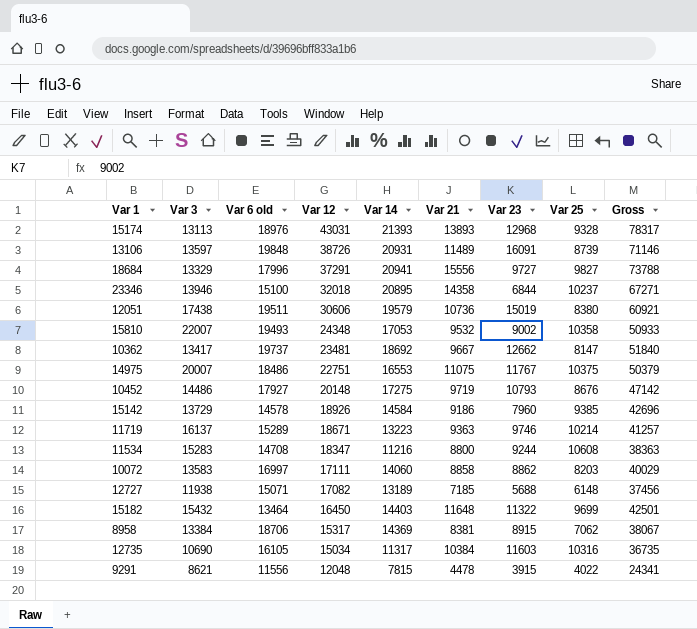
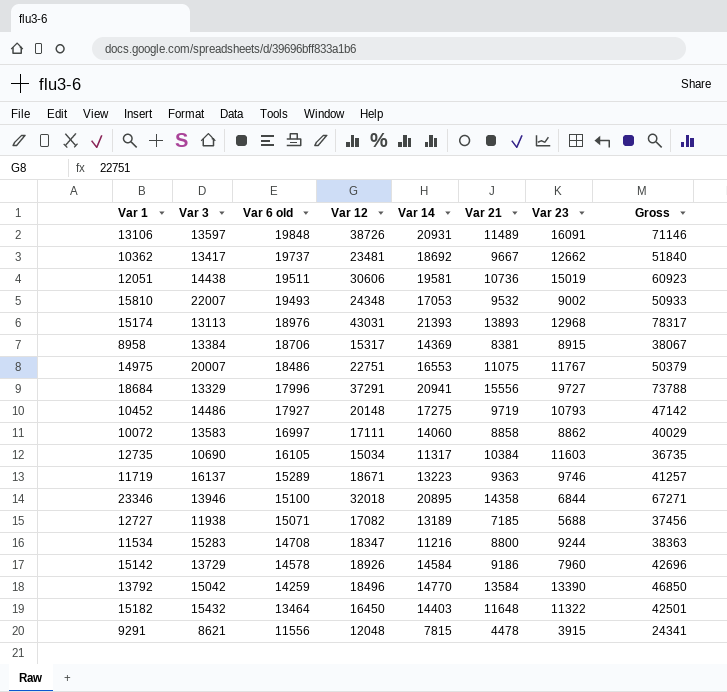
row order: Var 12 descending -> Var 6 old descending
column Var 25 | position: 8 -> none
12051 | Var 3: 17438 -> 14438
12051 | Var 14: 19579 -> 19581
12051 | Gross: 60921 -> 60923
row 13792: none -> 15042 | 14259 | 18496 | 14770 | 13584 | 13390 | 46850

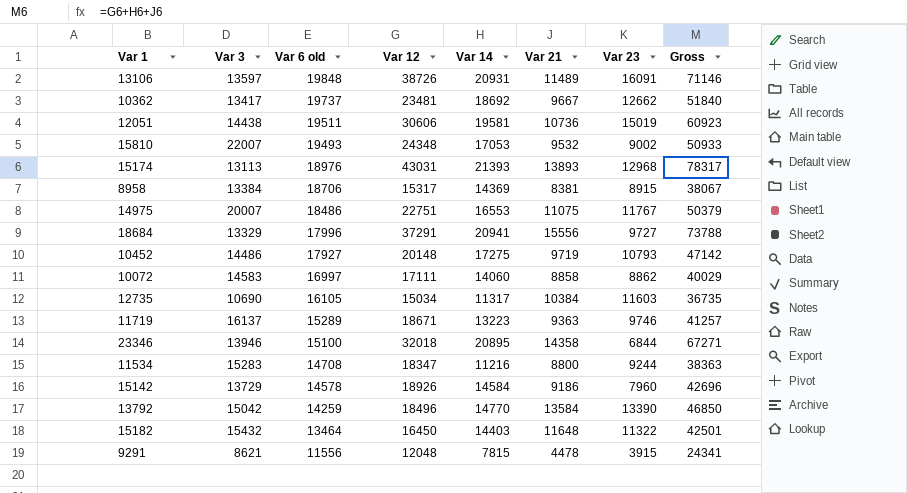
row 12727: 11938 | 15071 | 17082 | 13189 | 7185 | 5688 | 37456 -> none
10072 | Var 3: 13583 -> 14583

